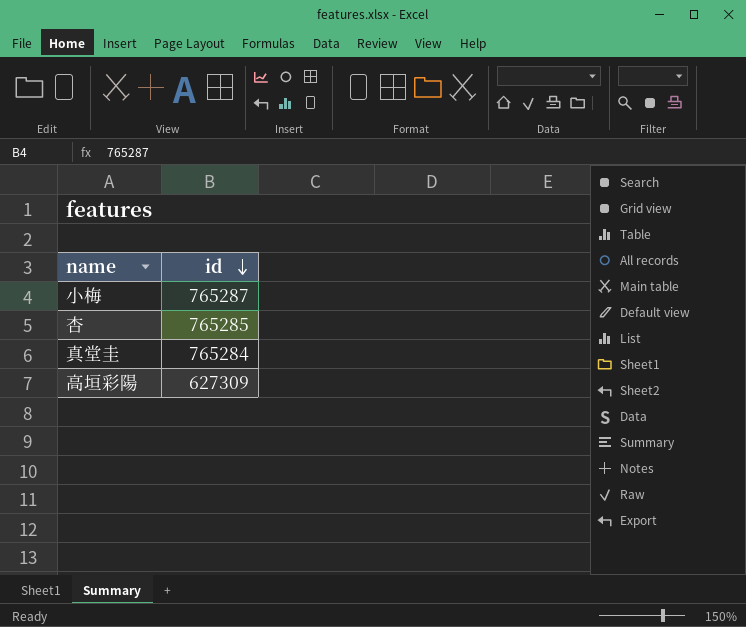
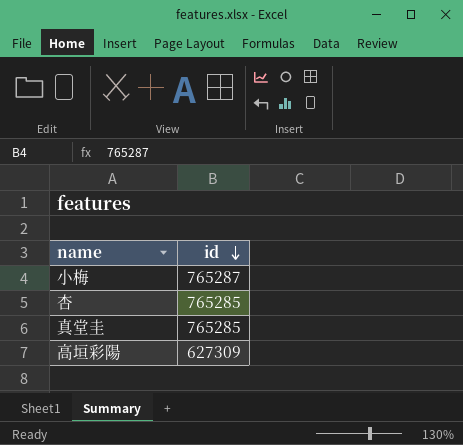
真堂圭 | id: 765284 -> 765285

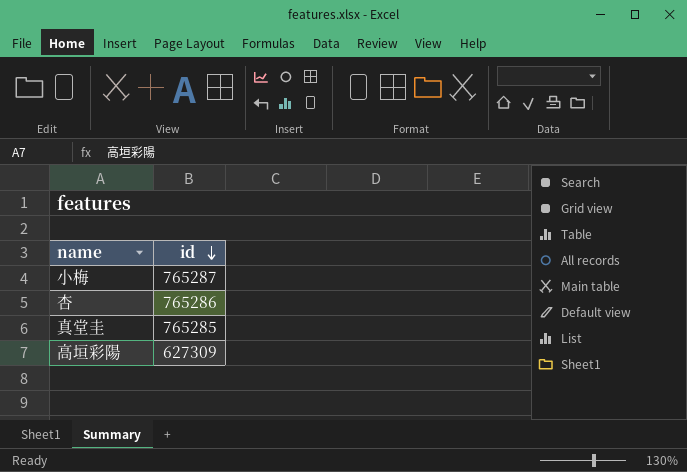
杏 | id: 765285 -> 765286

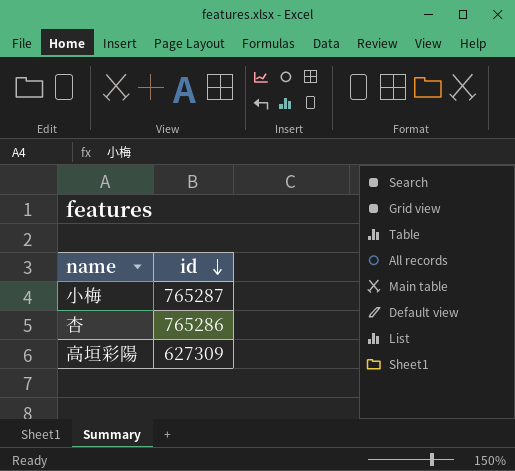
row 真堂圭: 765285 -> none

